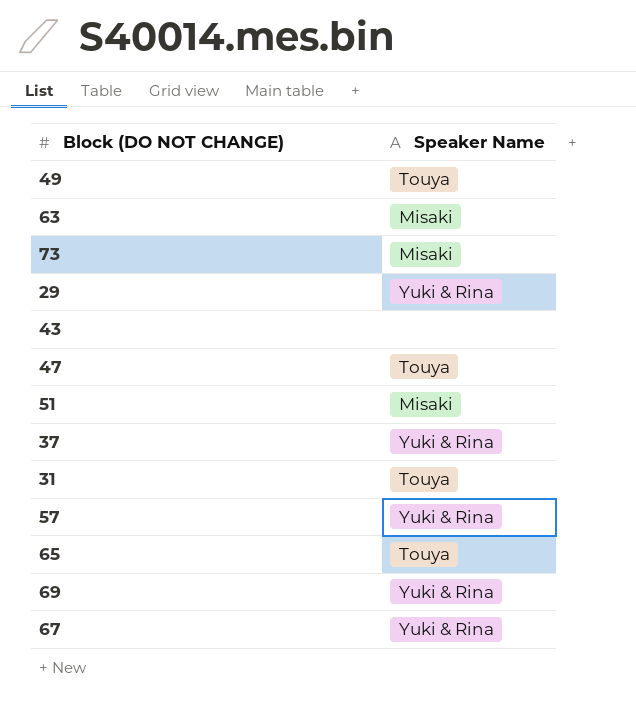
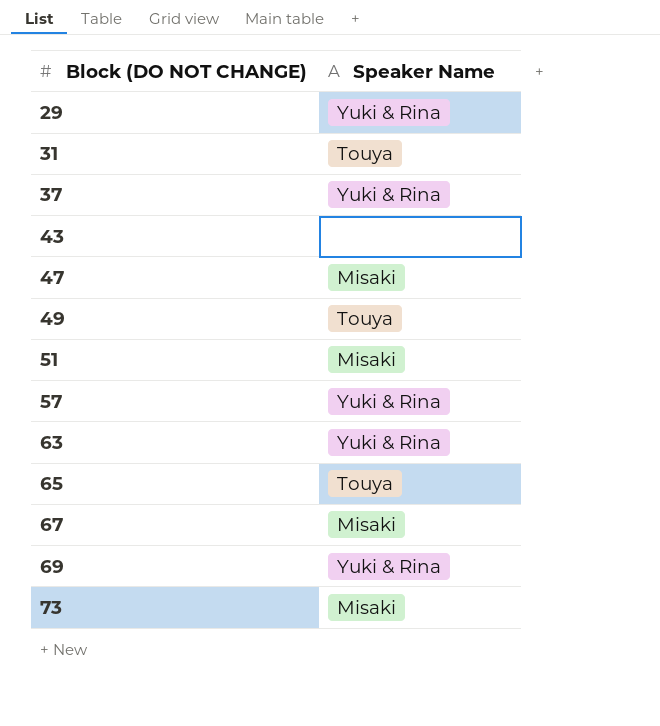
row order: none -> Block (DO NOT CHANGE) ascending
47 | Speaker Name: Touya -> Misaki
63 | Speaker Name: Misaki -> Yuki & Rina
67 | Speaker Name: Yuki & Rina -> Misaki

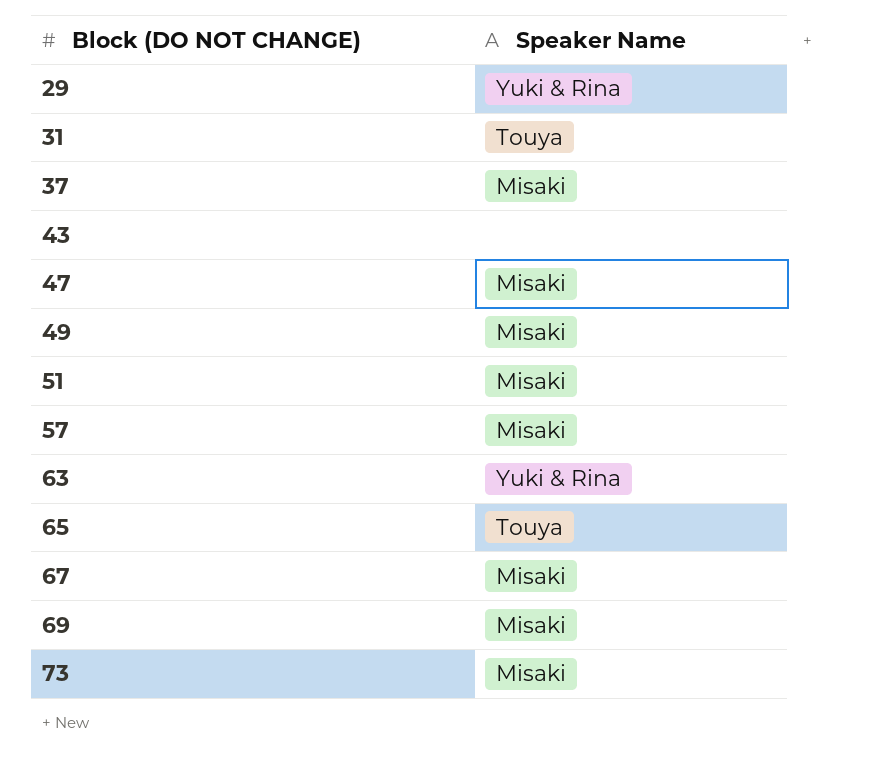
37 | Speaker Name: Yuki & Rina -> Misaki
49 | Speaker Name: Touya -> Misaki
57 | Speaker Name: Yuki & Rina -> Misaki
69 | Speaker Name: Yuki & Rina -> Misaki

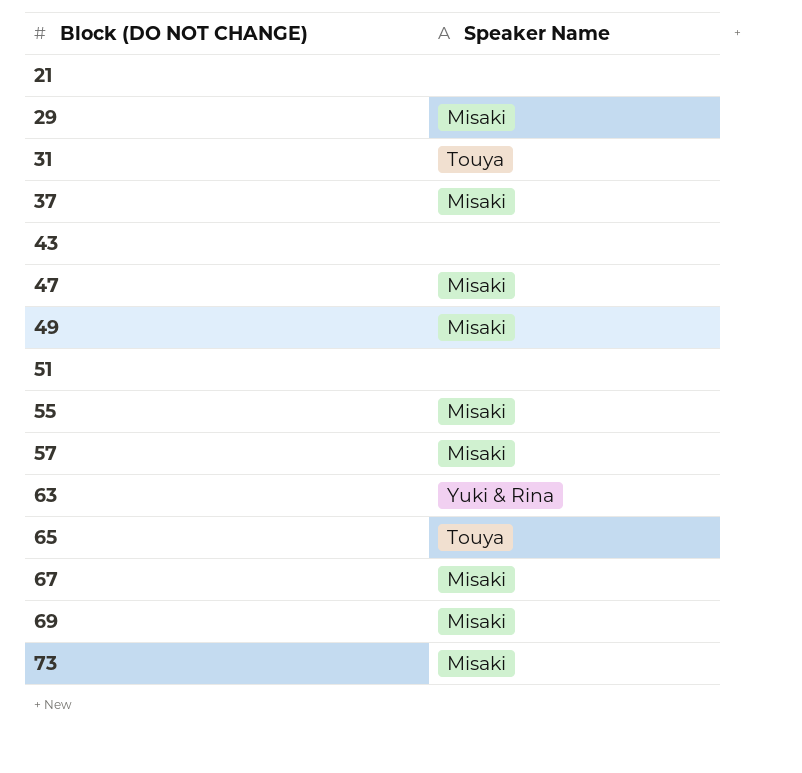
row 21: none -> none
29 | Speaker Name: Yuki & Rina -> Misaki
51 | Speaker Name: Misaki -> none
row 55: none -> Misaki

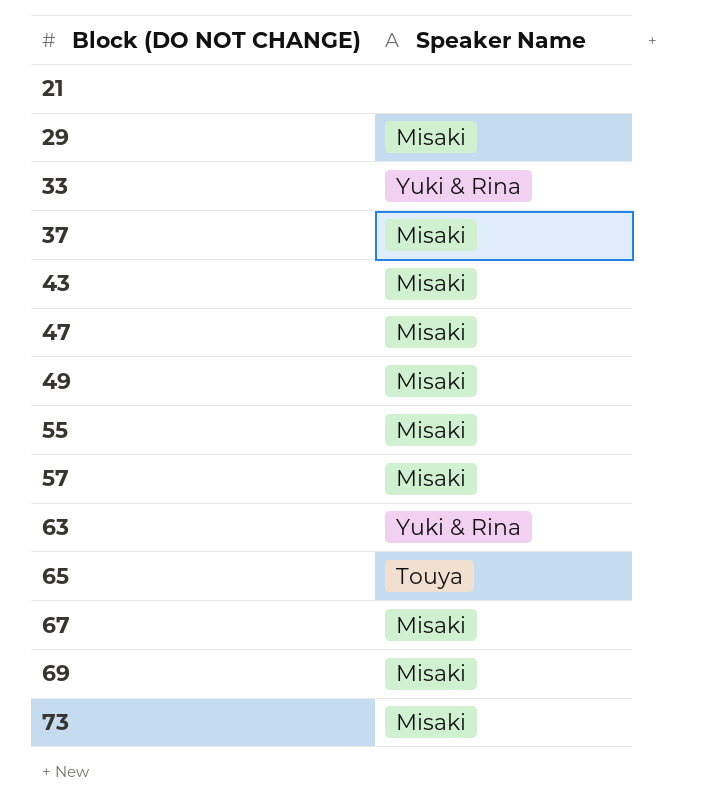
row 31: Touya -> none
row 51: none -> none
row 33: none -> Yuki & Rina
43 | Speaker Name: none -> Misaki

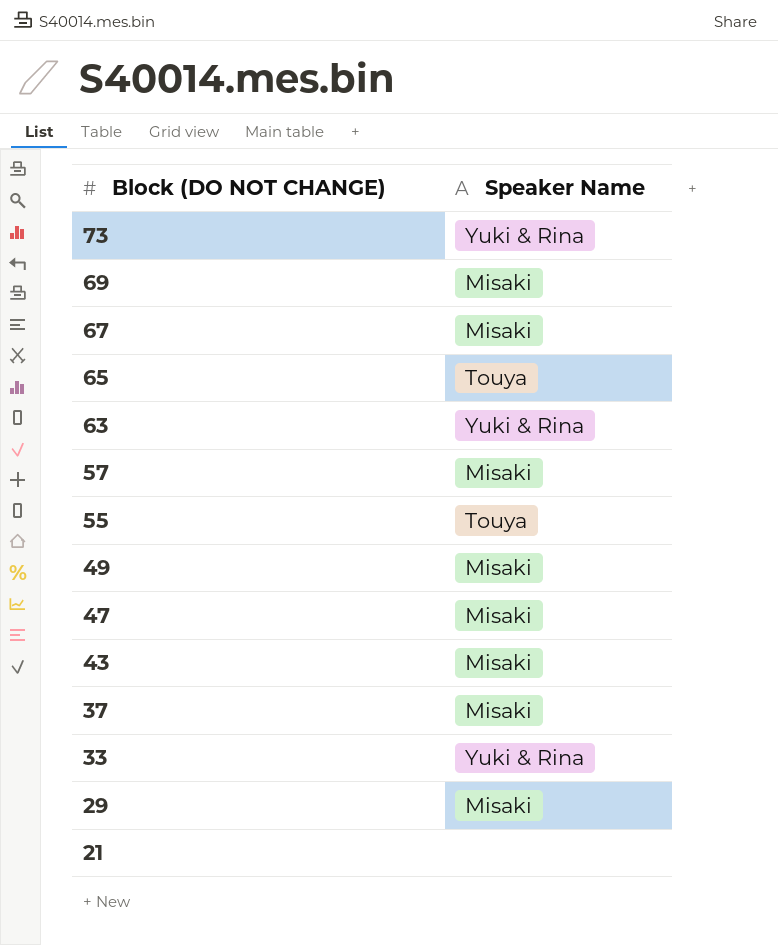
row order: Block (DO NOT CHANGE) ascending -> Block (DO NOT CHANGE) descending
73 | Speaker Name: Misaki -> Yuki & Rina
55 | Speaker Name: Misaki -> Touya

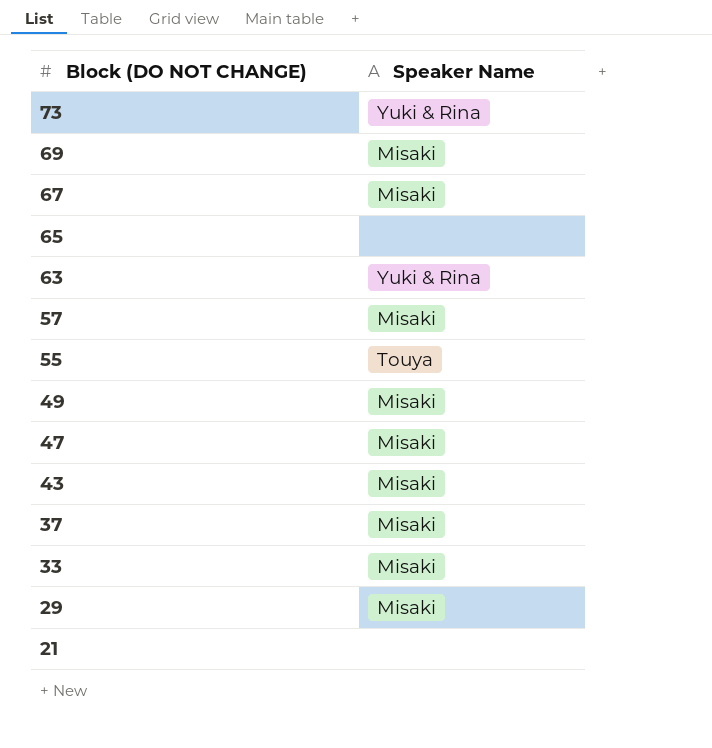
65 | Speaker Name: Touya -> none
33 | Speaker Name: Yuki & Rina -> Misaki

